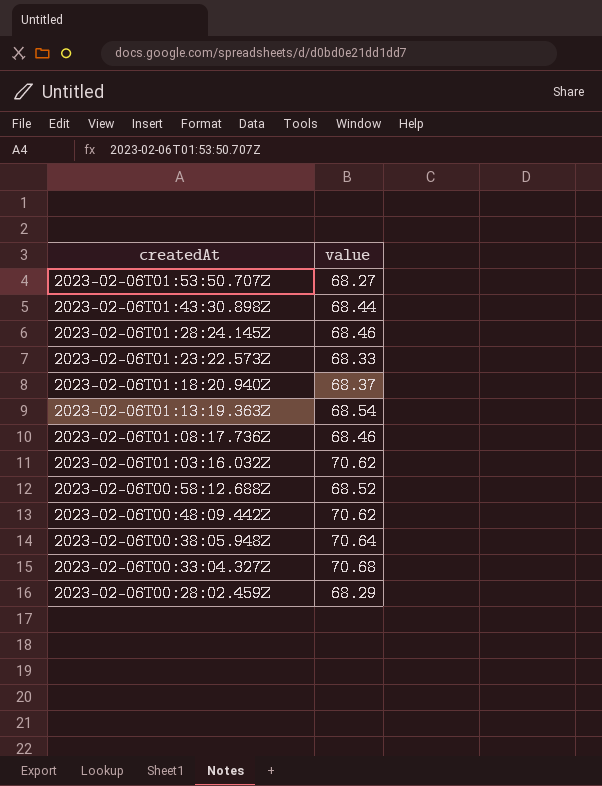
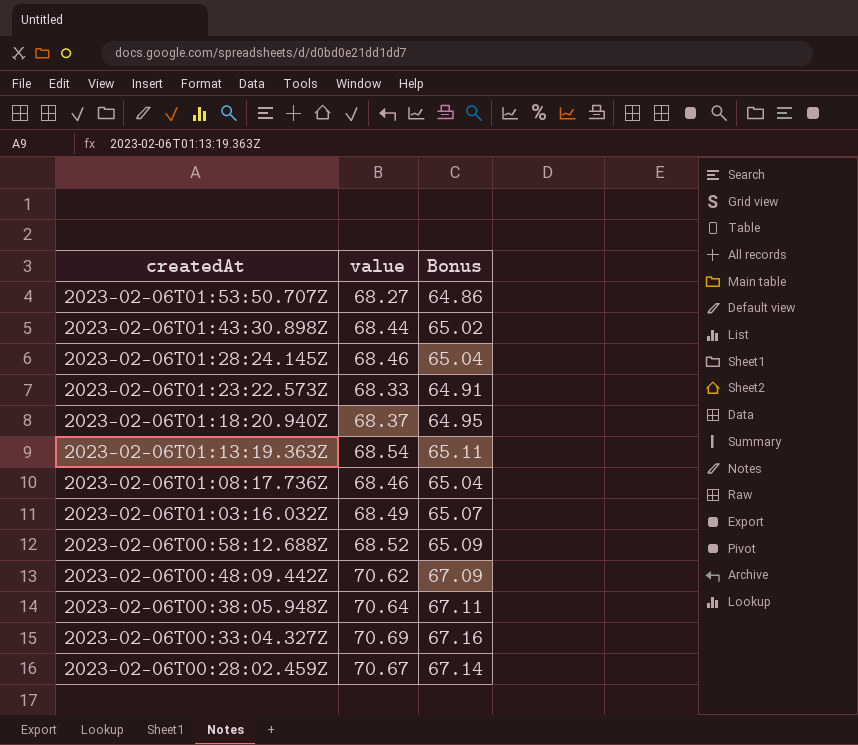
column Bonus | formula: none -> [value] * 0.95
2023-02-06T01:03:16.032Z | value: 70.62 -> 68.49
2023-02-06T00:33:04.327Z | value: 70.68 -> 70.69
2023-02-06T00:28:02.459Z | value: 68.29 -> 70.67

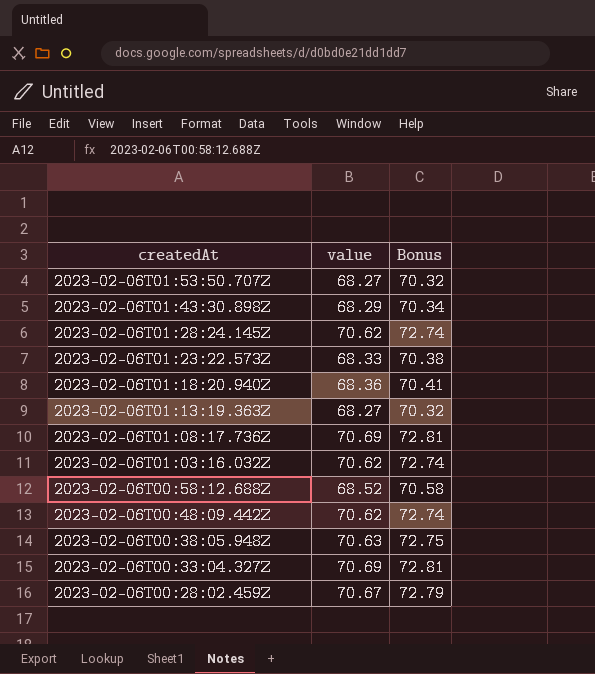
column Bonus | formula: [value] * 0.95 -> [value] * 1.03
2023-02-06T01:43:30.898Z | value: 68.44 -> 68.29
2023-02-06T01:28:24.145Z | value: 68.46 -> 70.62
2023-02-06T01:18:20.940Z | value: 68.37 -> 68.36
2023-02-06T01:13:19.363Z | value: 68.54 -> 68.27
2023-02-06T01:08:17.736Z | value: 68.46 -> 70.69
2023-02-06T01:03:16.032Z | value: 68.49 -> 70.62
2023-02-06T00:38:05.948Z | value: 70.64 -> 70.63

